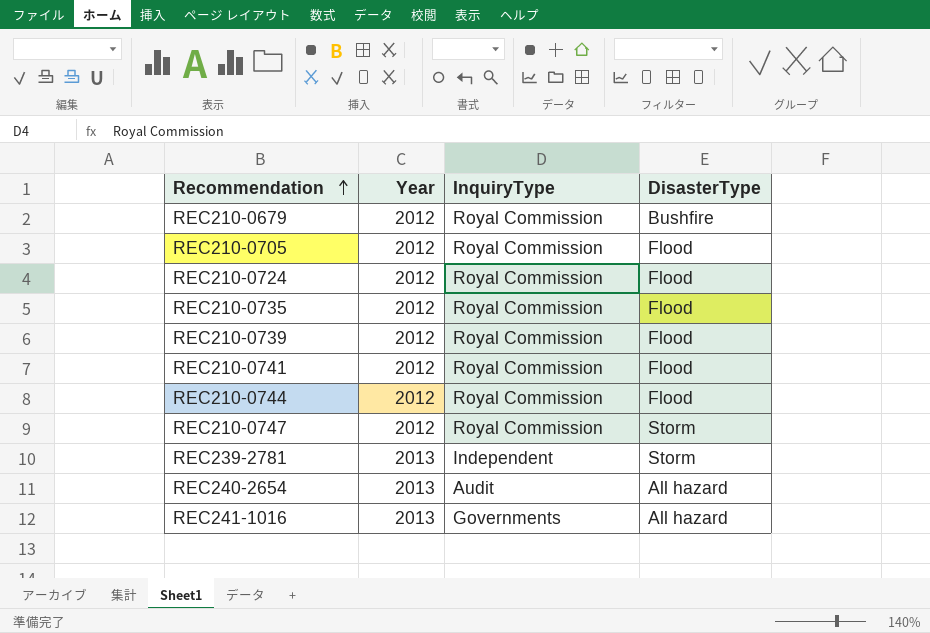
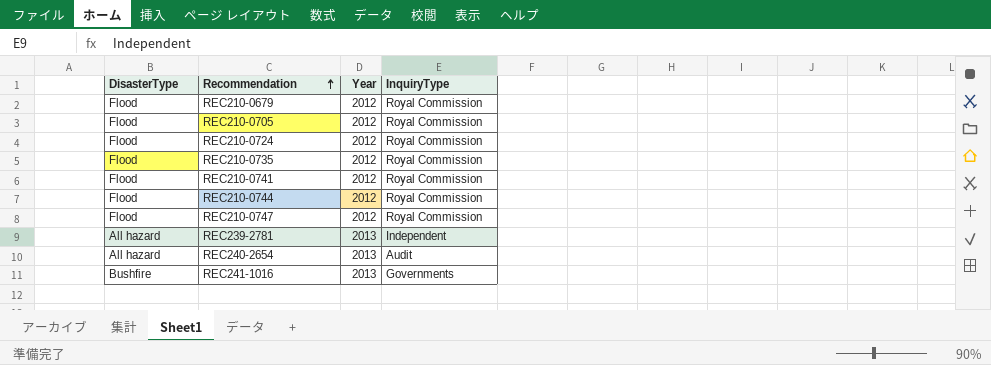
column DisasterType | position: 4 -> 1
row REC210-0739: 2012 | Royal Commission | Flood -> none
REC210-0679 | DisasterType: Bushfire -> Flood
REC210-0747 | DisasterType: Storm -> Flood
REC239-2781 | DisasterType: Storm -> All hazard
REC241-1016 | DisasterType: All hazard -> Bushfire

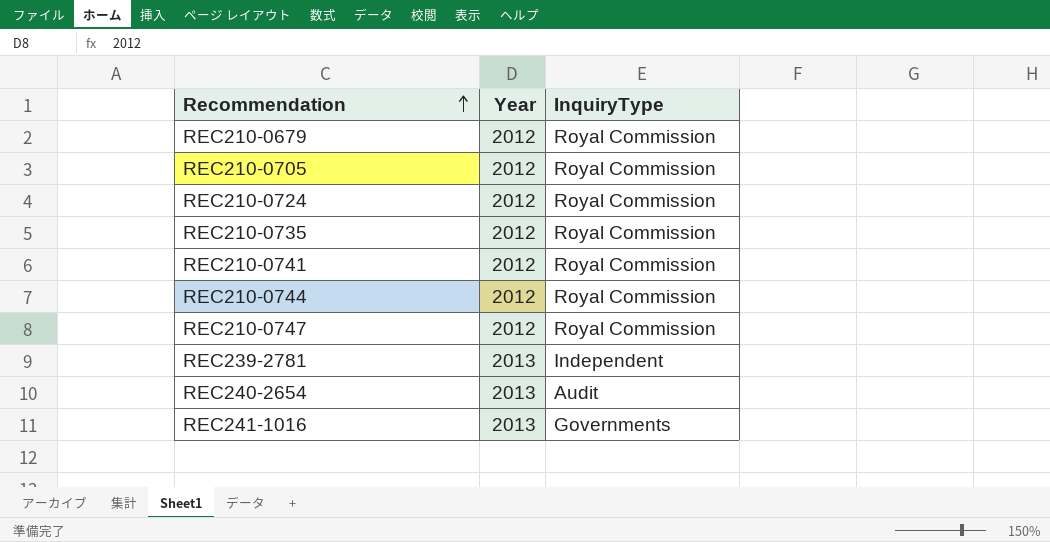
column DisasterType | position: 1 -> none

